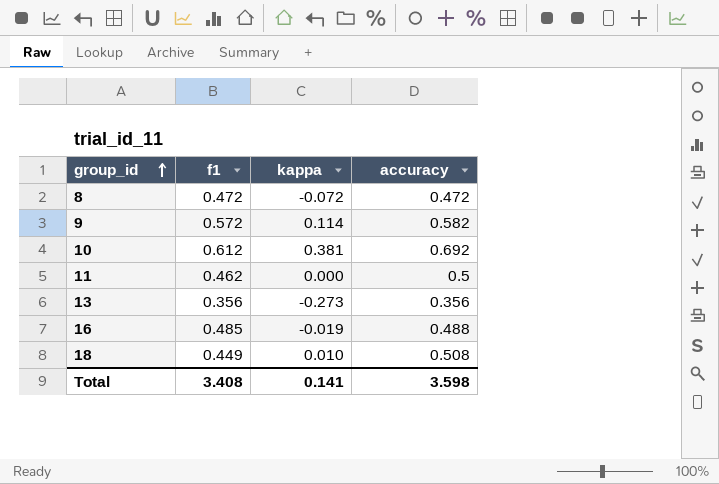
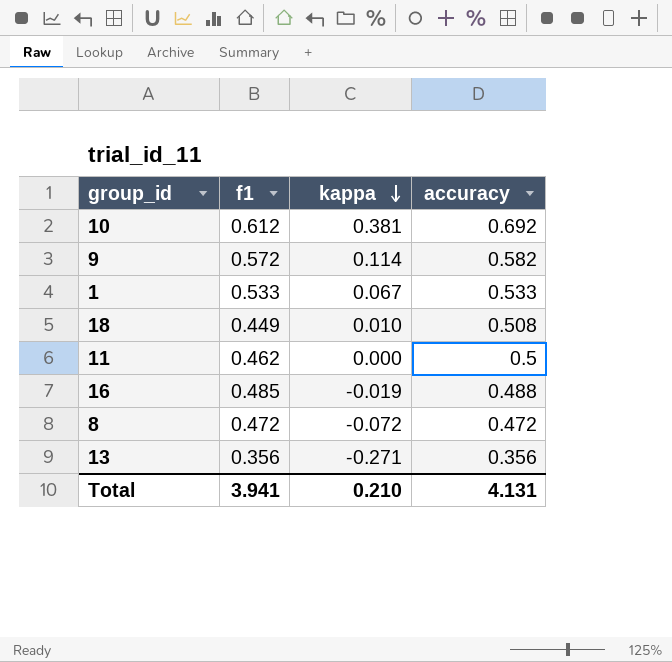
row order: group_id ascending -> kappa descending
row 1: none -> 0.533 | 0.067 | 0.533
13 | kappa: -0.273 -> -0.271
Total | f1: 3.408 -> 3.941
Total | kappa: 0.141 -> 0.210
Total | accuracy: 3.598 -> 4.131

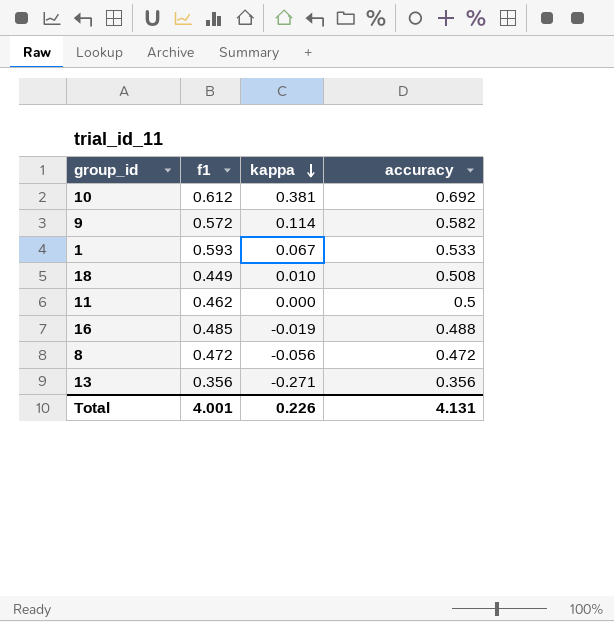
1 | f1: 0.533 -> 0.593
8 | kappa: -0.072 -> -0.056
Total | f1: 3.941 -> 4.001
Total | kappa: 0.210 -> 0.226

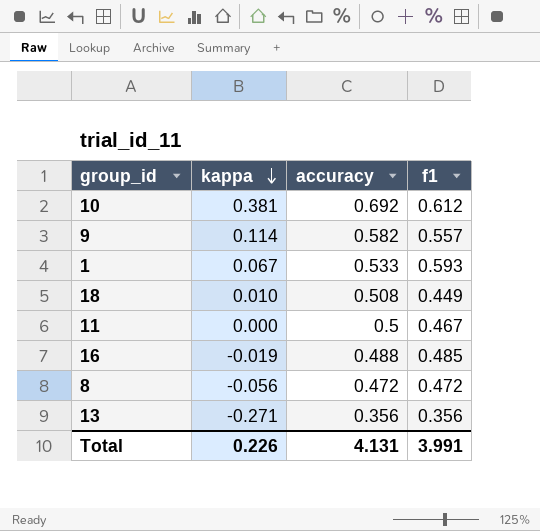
column f1 | position: 2 -> 4
9 | f1: 0.572 -> 0.557
11 | f1: 0.462 -> 0.467
Total | f1: 4.001 -> 3.991

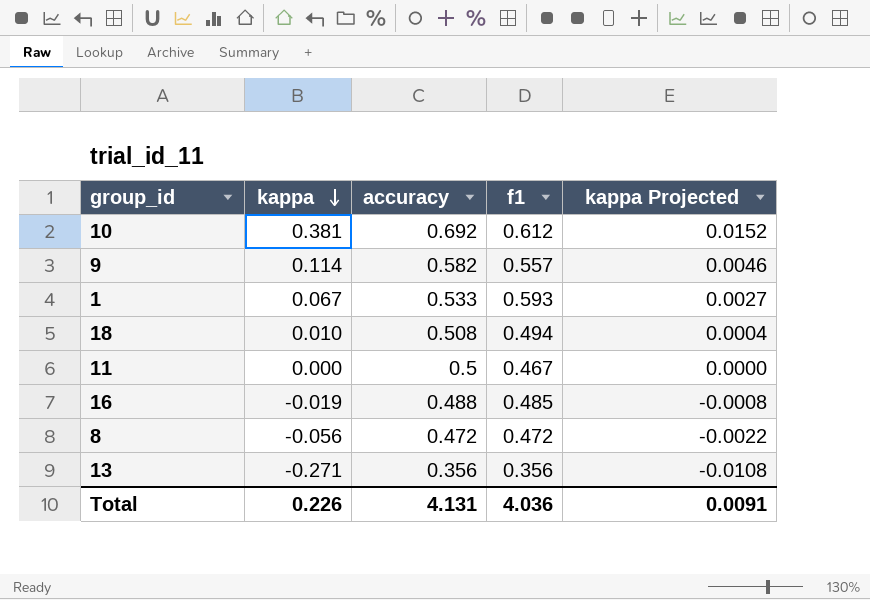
column kappa Projected | formula: none -> [kappa] * 0.04
18 | f1: 0.449 -> 0.494
Total | f1: 3.991 -> 4.036

